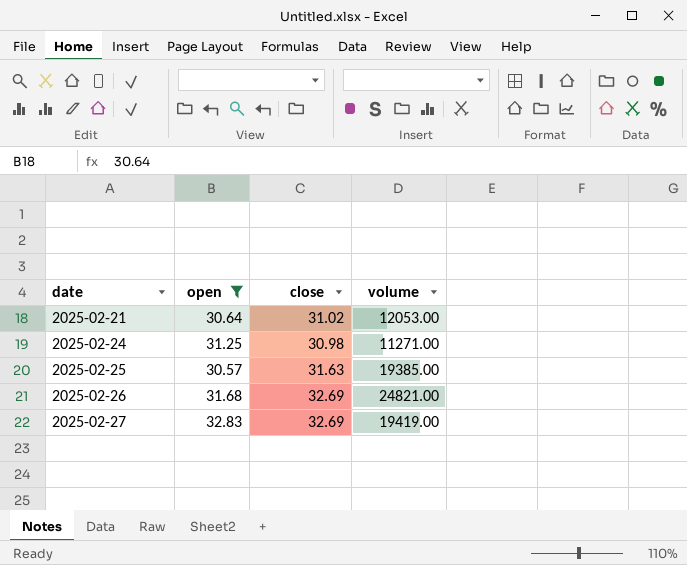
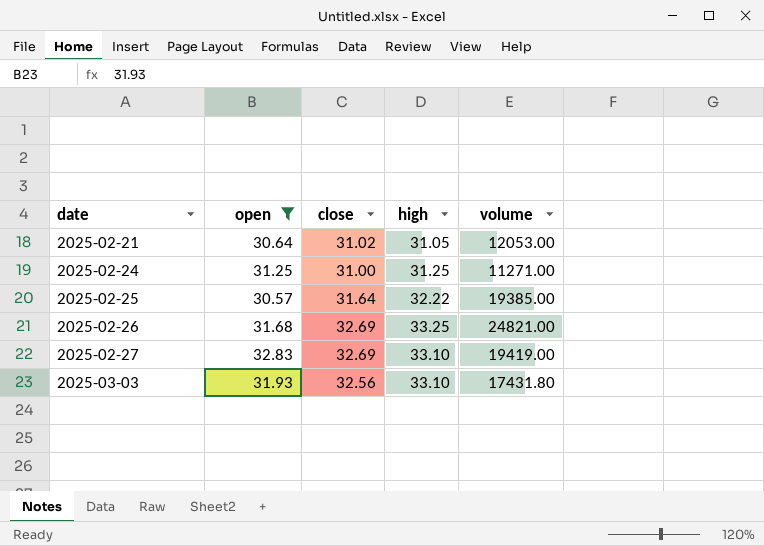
column high | position: none -> 4
2025-02-24 | close: 30.98 -> 31.00
2025-02-25 | close: 31.63 -> 31.64
row 2025-03-03: none -> 31.93 | 32.56 | 33.10 | 17431.80

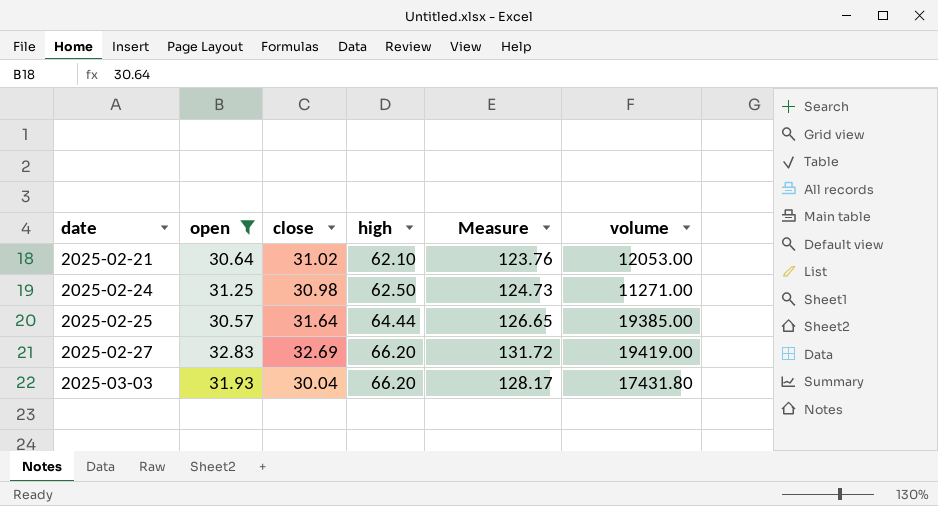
column Measure | formula: none -> [open] + [close] + [high]
row 2025-02-26: 31.68 | 32.69 | 33.25 | 24821.00 -> none
2025-02-21 | high: 31.05 -> 62.10
2025-02-24 | close: 31.00 -> 30.98
2025-02-24 | high: 31.25 -> 62.50
2025-02-25 | high: 32.22 -> 64.44
2025-02-27 | high: 33.10 -> 66.20
2025-03-03 | close: 32.56 -> 30.04
2025-03-03 | high: 33.10 -> 66.20

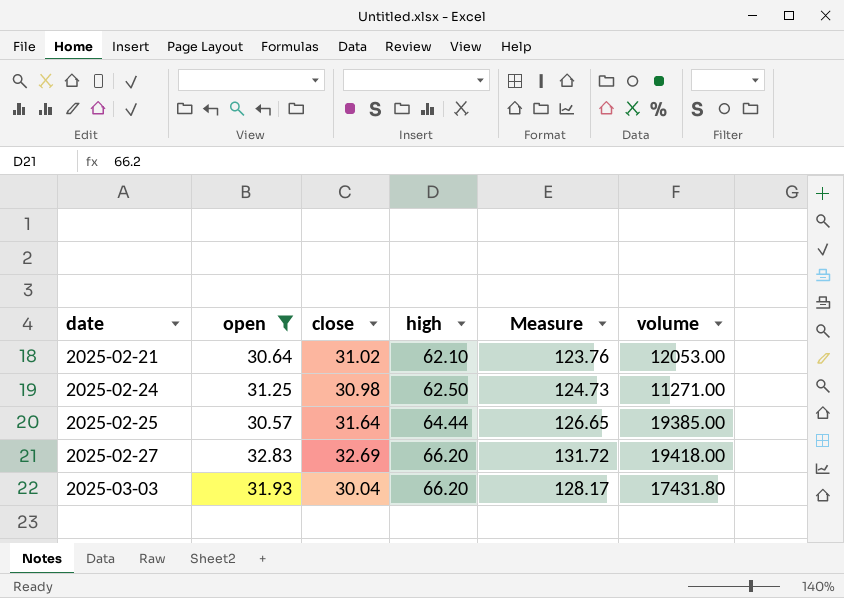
2025-02-27 | volume: 19419.00 -> 19418.00

